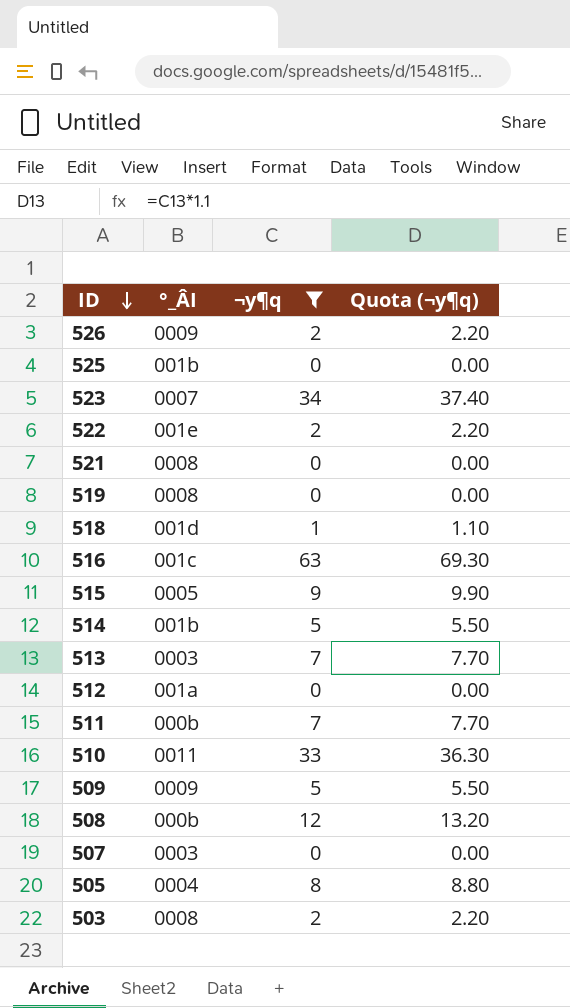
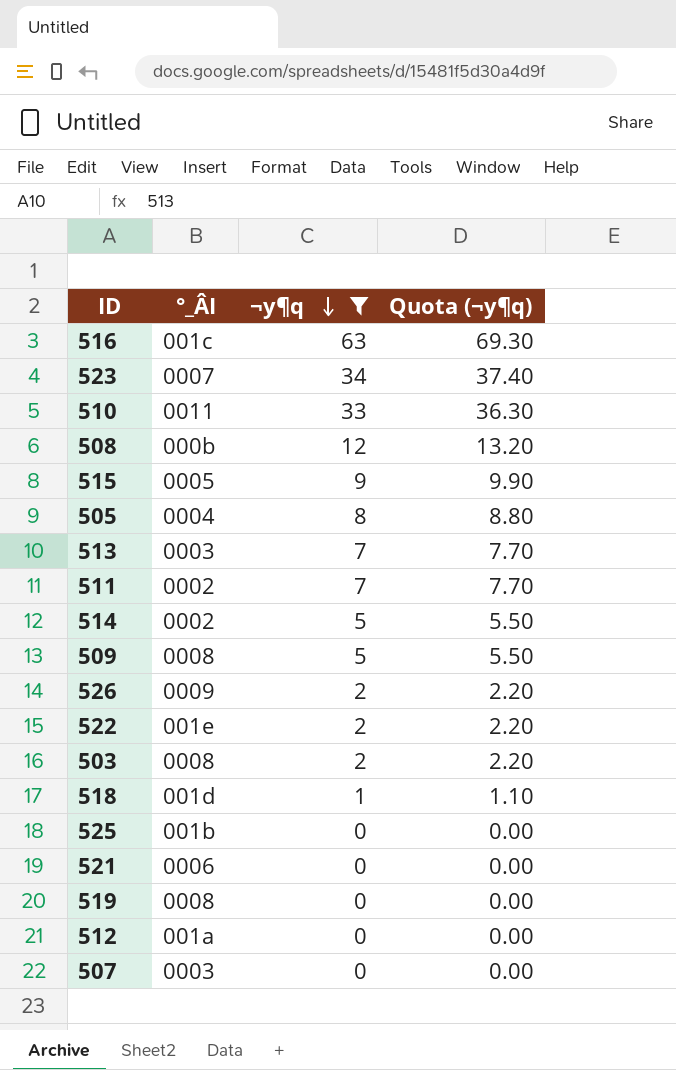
row order: ID descending -> ¬y¶q descending
511 | °_ÂI: 000b -> 0002
514 | °_ÂI: 001b -> 0002
509 | °_ÂI: 0009 -> 0008
521 | °_ÂI: 0008 -> 0006

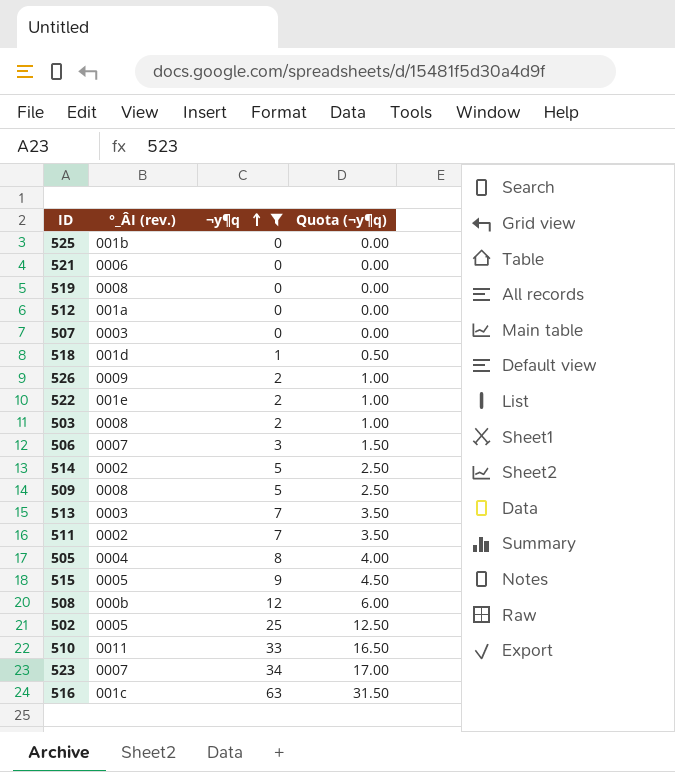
row order: ¬y¶q descending -> ¬y¶q ascending
column name: °_ÂI -> °_ÂI (rev.)
column Quota (¬y¶q) | formula: [¬y¶q] * 1.1 -> [¬y¶q] * 0.5
row 506: none -> 0007 | 3 | 1.50
row 502: none -> 0005 | 25 | 12.50

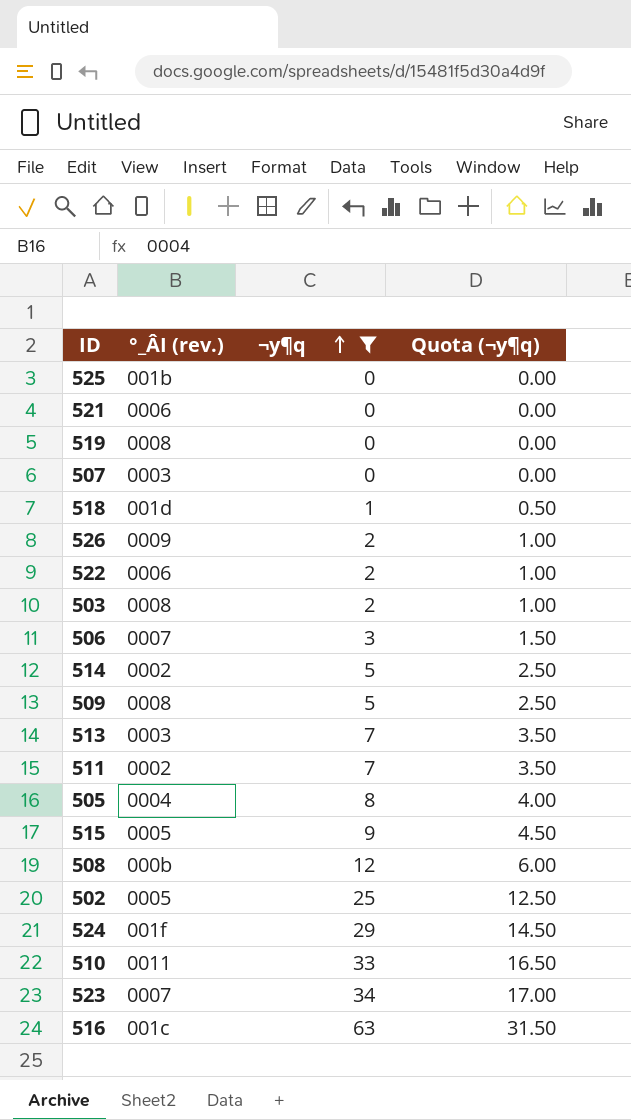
row 512: 001a | 0 | 0.00 -> none
522 | °_ÂI (rev.): 001e -> 0006
row 524: none -> 001f | 29 | 14.50

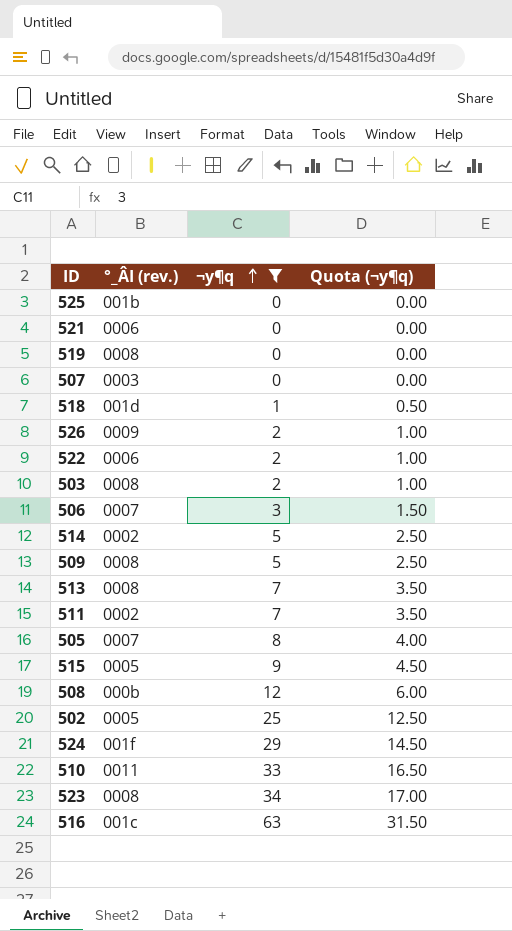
513 | °_ÂI (rev.): 0003 -> 0008
505 | °_ÂI (rev.): 0004 -> 0007
523 | °_ÂI (rev.): 0007 -> 0008

